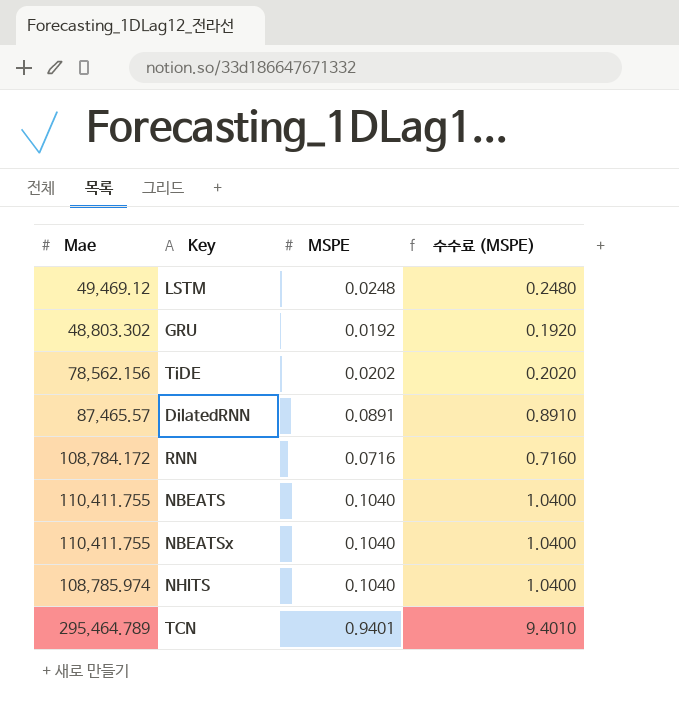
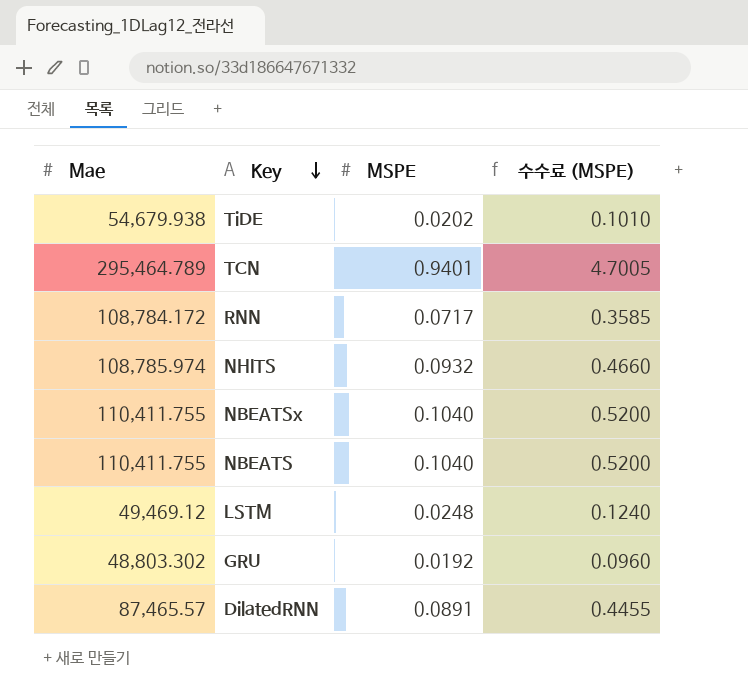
row order: none -> Key descending
column 수수료 (MSPE) | formula: [MSPE] * 10 -> [MSPE] * 5
TiDE | Mae: 78,562.156 -> 54,679.938
RNN | MSPE: 0.0716 -> 0.0717
NHITS | MSPE: 0.1040 -> 0.0932

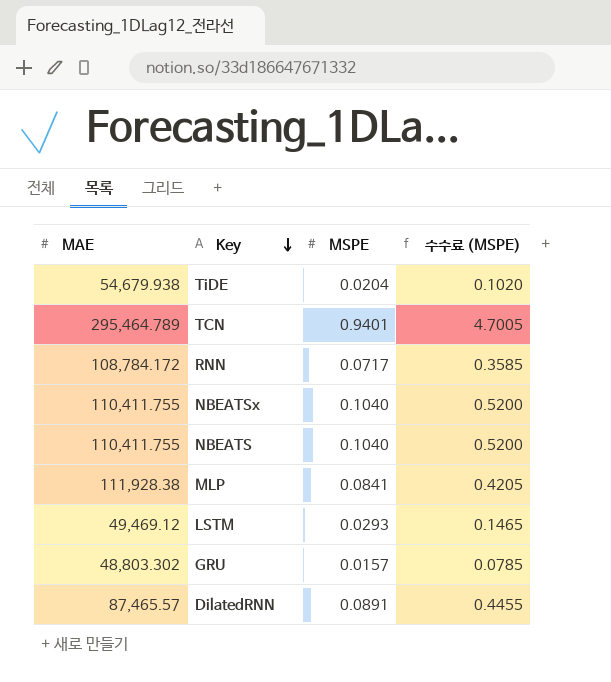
column name: Mae -> MAE
row NHITS: 108,785.974 | 0.0932 | 0.4660 -> none
TiDE | MSPE: 0.0202 -> 0.0204
TiDE | 수수료 (MSPE): 0.1010 -> 0.1020
row MLP: none -> 111,928.38 | 0.0841 | 0.4205
LSTM | MSPE: 0.0248 -> 0.0293
LSTM | 수수료 (MSPE): 0.1240 -> 0.1465
GRU | MSPE: 0.0192 -> 0.0157
GRU | 수수료 (MSPE): 0.0960 -> 0.0785

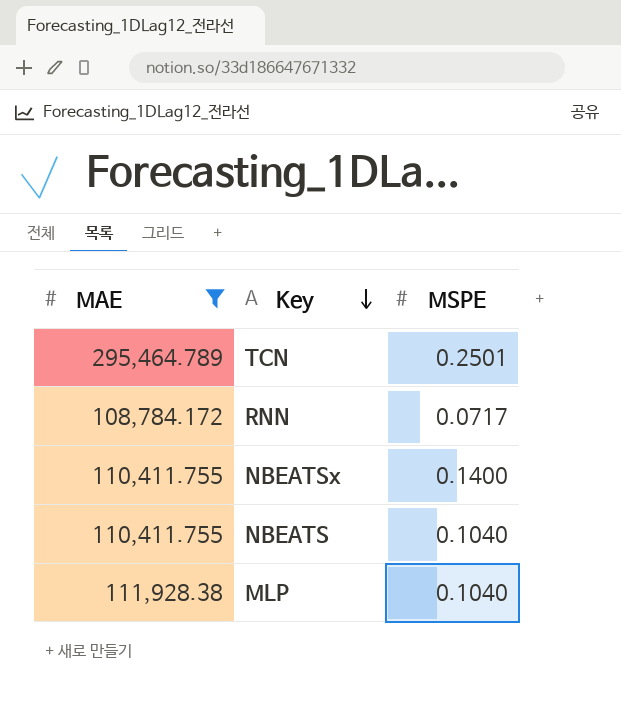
filter: none -> MAE >= 108,784.172
column 수수료 (MSPE) | formula: [MSPE] * 5 -> none
TCN | MSPE: 0.9401 -> 0.2501
NBEATSx | MSPE: 0.1040 -> 0.1400
MLP | MSPE: 0.0841 -> 0.1040

